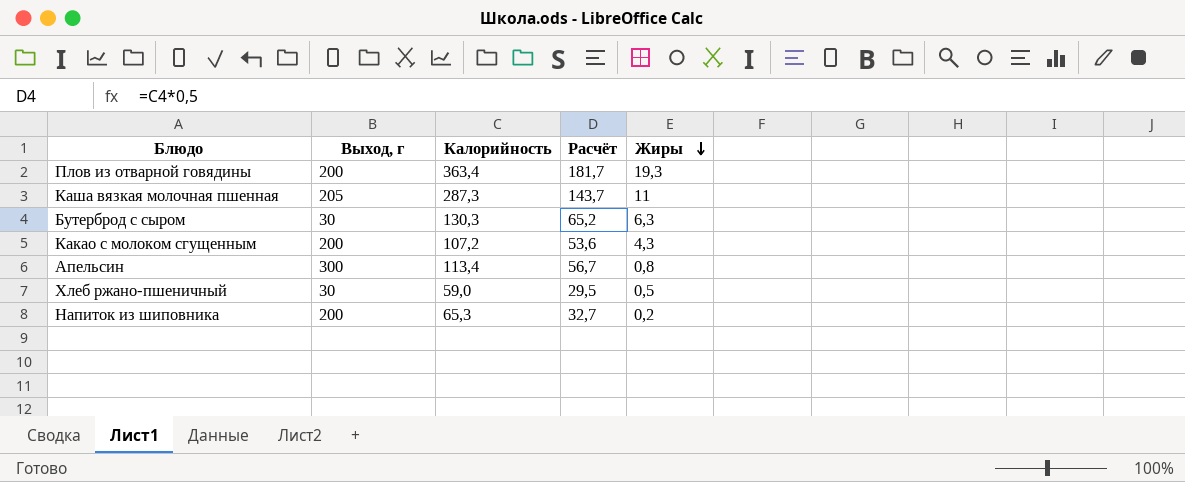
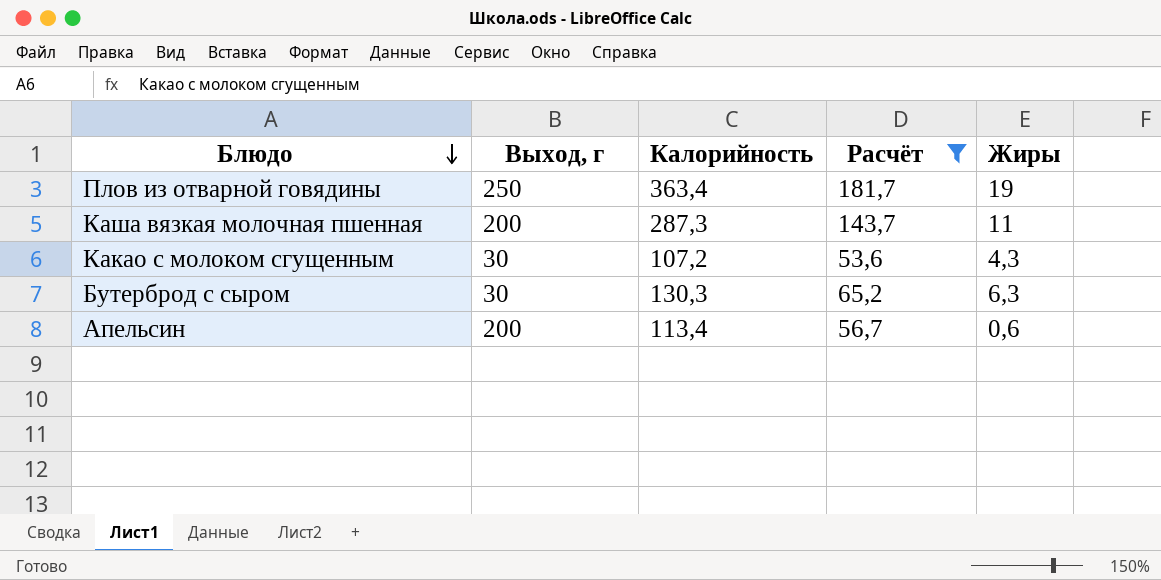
filter: none -> Расчёт >= 53,6
row order: Жиры descending -> Блюдо descending
Плов из отварной говядины | Выход, г: 200 -> 250
Плов из отварной говядины | Жиры: 19,3 -> 19
Каша вязкая молочная пшенная | Выход, г: 205 -> 200
Какао с молоком сгущенным | Выход, г: 200 -> 30
Апельсин | Выход, г: 300 -> 200
Апельсин | Жиры: 0,8 -> 0,6

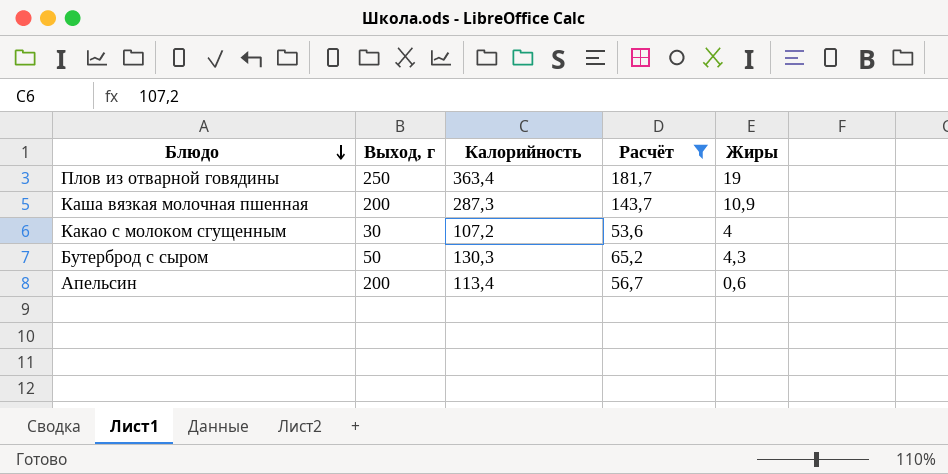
Каша вязкая молочная пшенная | Жиры: 11 -> 10,9
Какао с молоком сгущенным | Жиры: 4,3 -> 4
Бутерброд с сыром | Выход, г: 30 -> 50
Бутерброд с сыром | Жиры: 6,3 -> 4,3

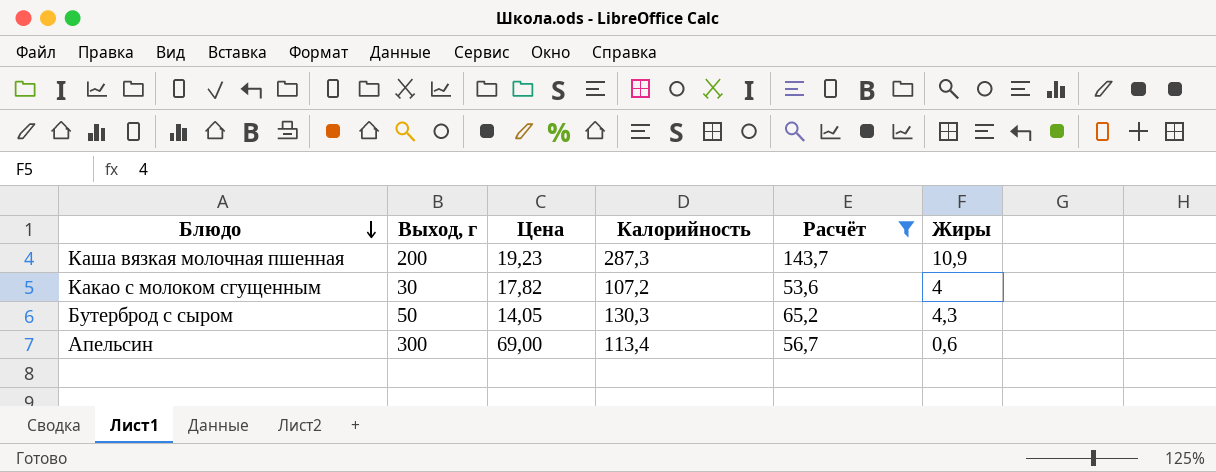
column Цена | position: none -> 3
row Плов из отварной говядины: 250 | 363,4 | 181,7 | 19 -> none
Апельсин | Выход, г: 200 -> 300

